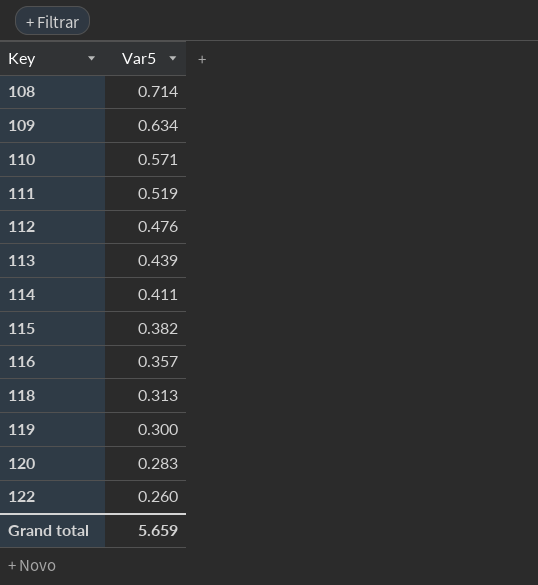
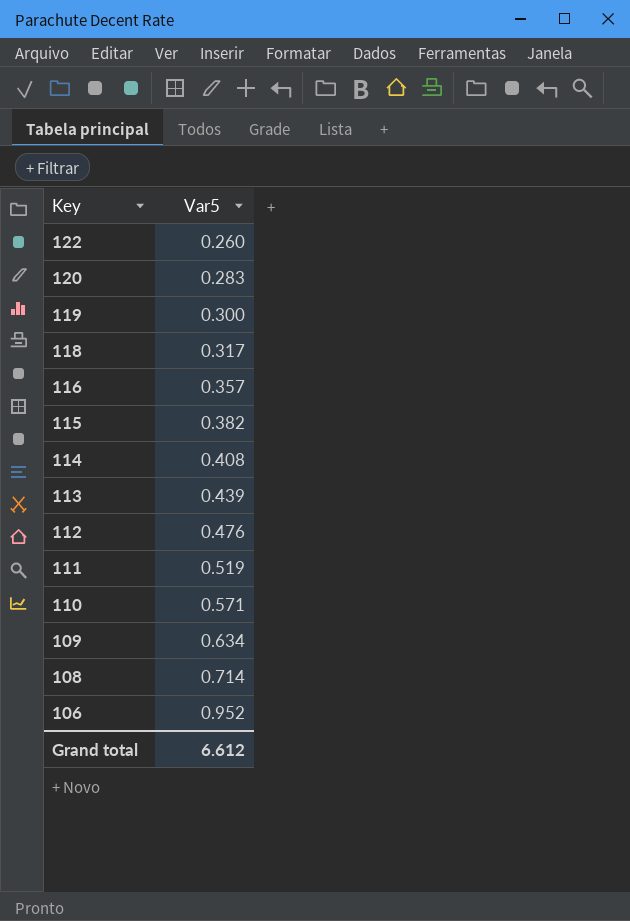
row order: Key ascending -> Key descending
118 | Var5: 0.313 -> 0.317
114 | Var5: 0.411 -> 0.408
row 106: none -> 0.952
Grand total | Var5: 5.659 -> 6.612

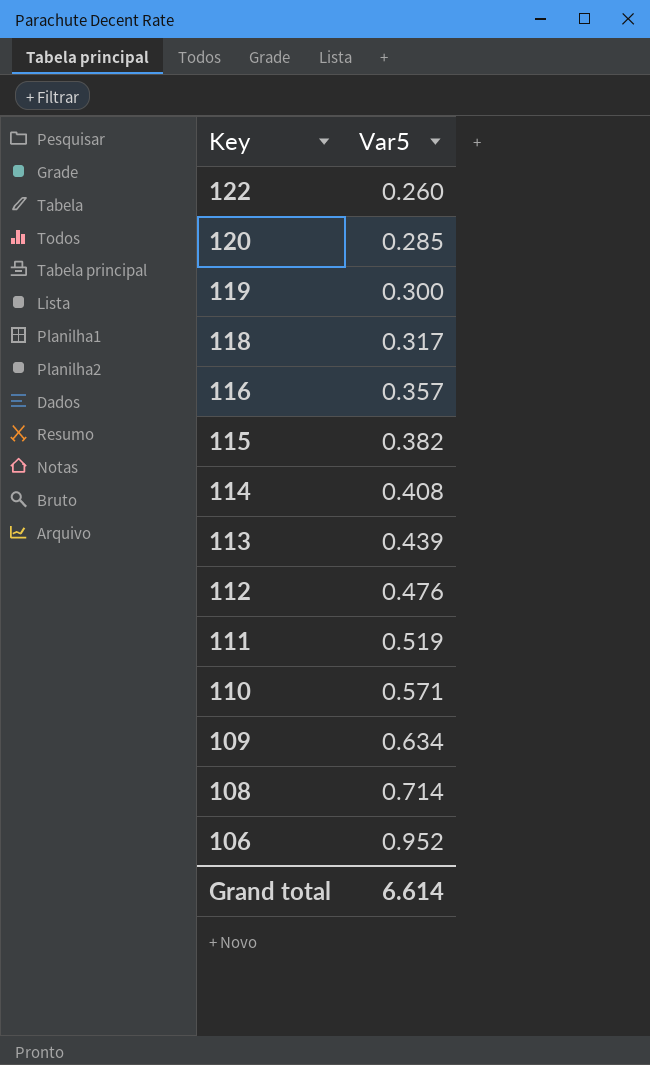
120 | Var5: 0.283 -> 0.285
Grand total | Var5: 6.612 -> 6.614

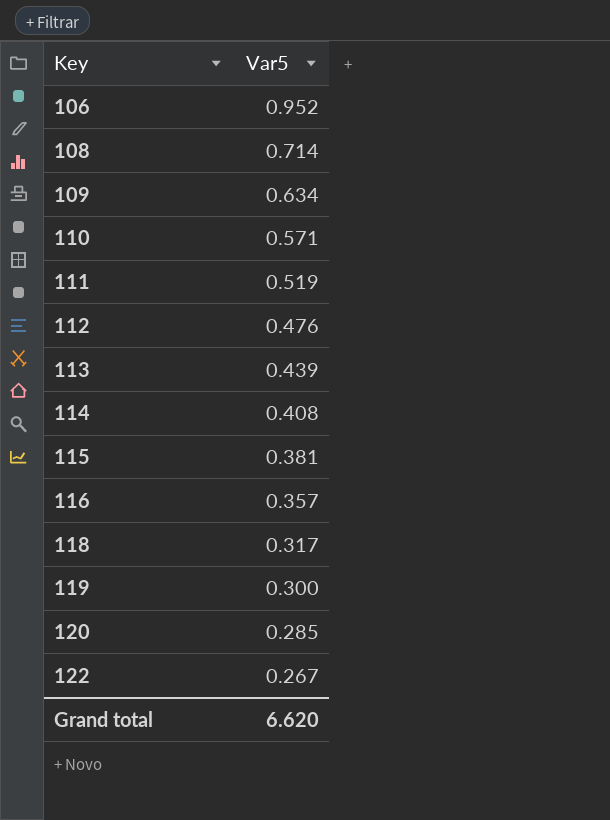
row order: Key descending -> Key ascending
115 | Var5: 0.382 -> 0.381
122 | Var5: 0.260 -> 0.267
Grand total | Var5: 6.614 -> 6.620

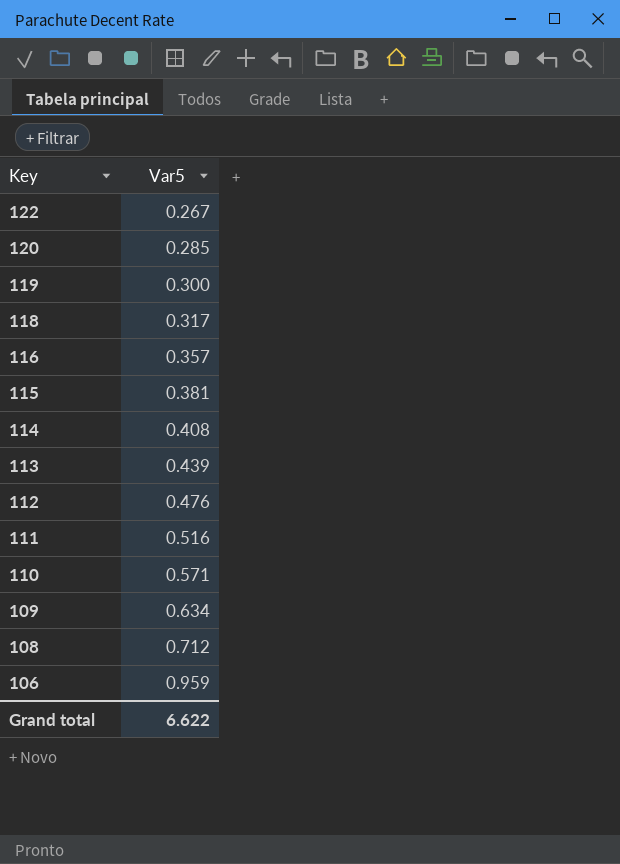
row order: Key ascending -> Key descending
111 | Var5: 0.519 -> 0.516
108 | Var5: 0.714 -> 0.712
106 | Var5: 0.952 -> 0.959
Grand total | Var5: 6.620 -> 6.622

